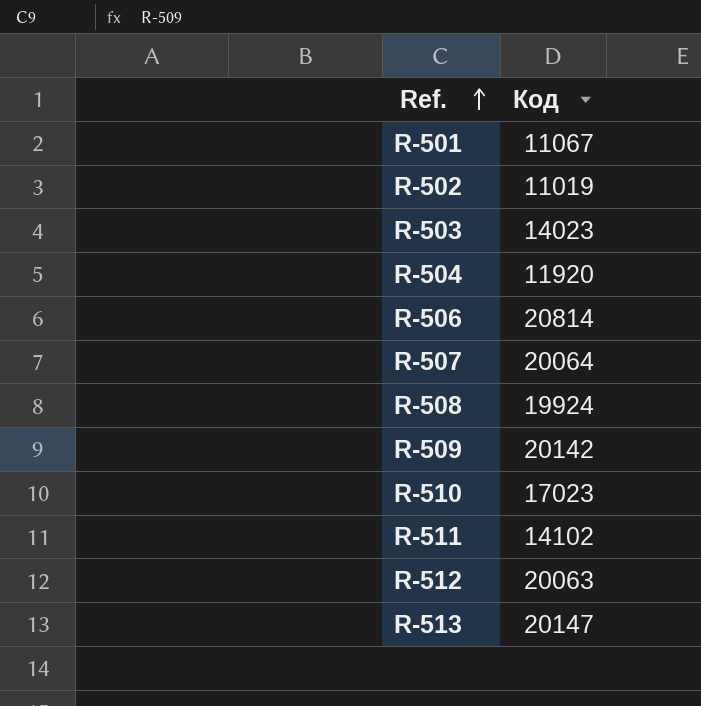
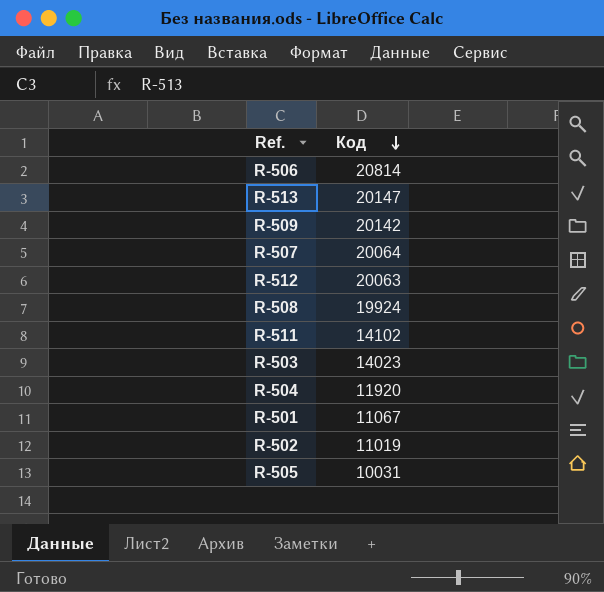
row order: Ref. ascending -> Код descending
row R-510: 17023 -> none
row R-505: none -> 10031

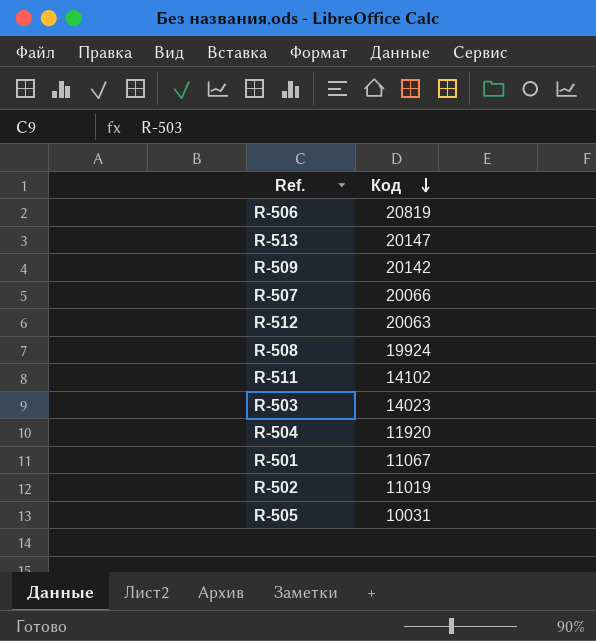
R-506 | Код: 20814 -> 20819
R-507 | Код: 20064 -> 20066

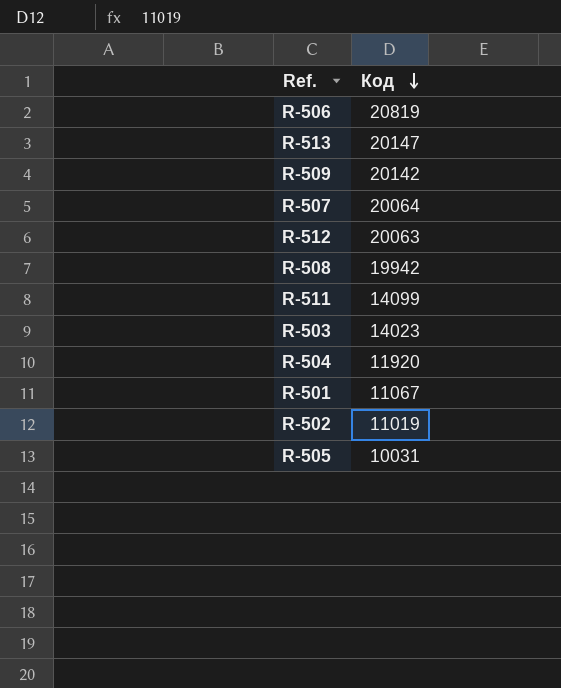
R-507 | Код: 20066 -> 20064
R-508 | Код: 19924 -> 19942
R-511 | Код: 14102 -> 14099

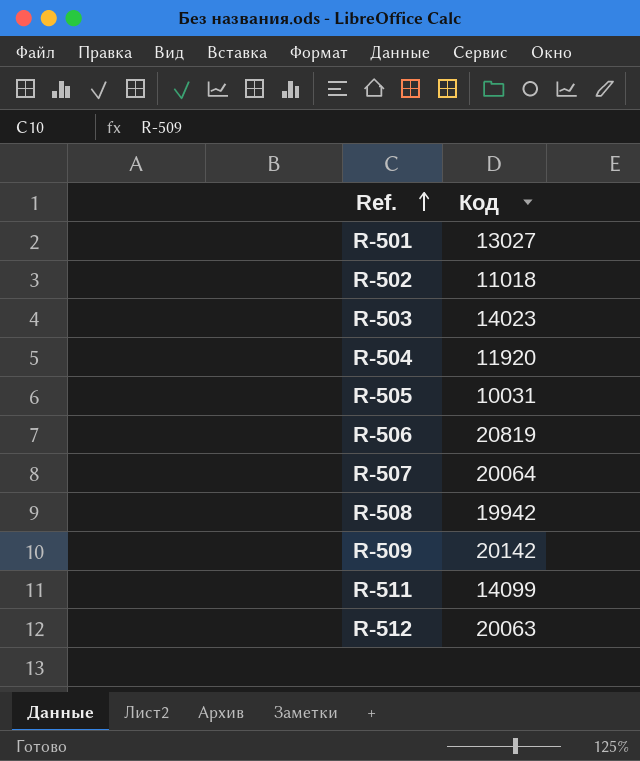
row order: Код descending -> Ref. ascending
row R-513: 20147 -> none
R-501 | Код: 11067 -> 13027
R-502 | Код: 11019 -> 11018

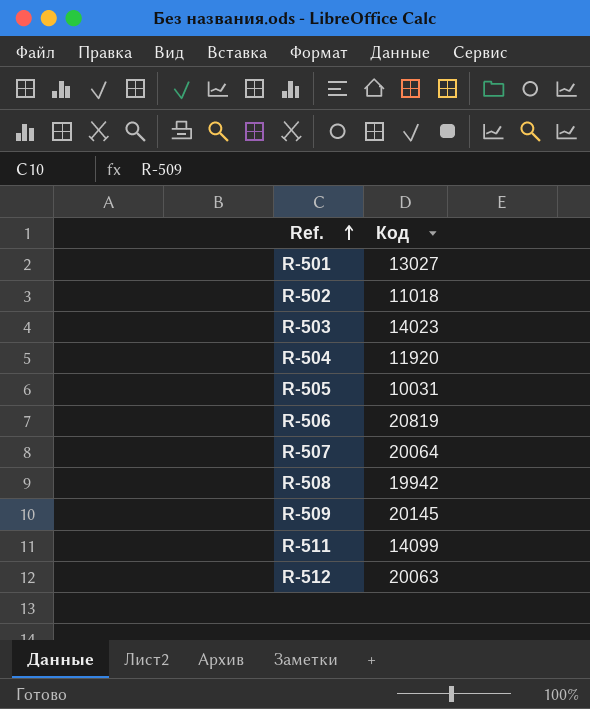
R-509 | Код: 20142 -> 20145

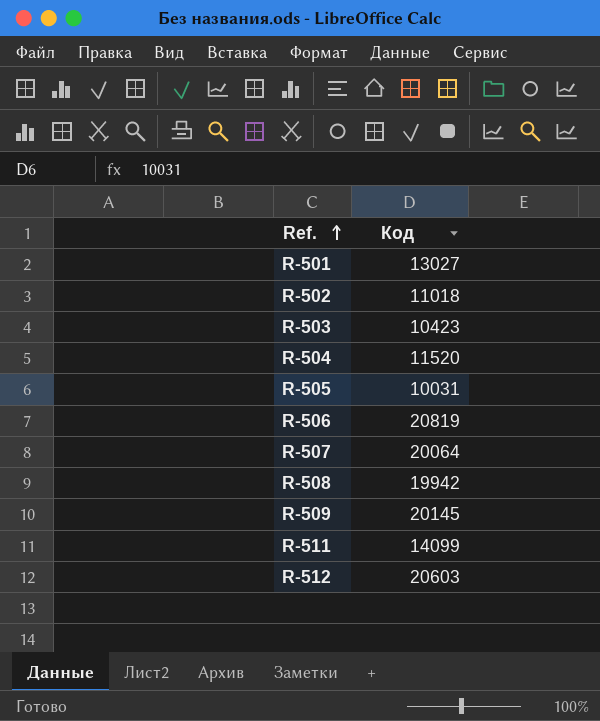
R-503 | Код: 14023 -> 10423
R-504 | Код: 11920 -> 11520
R-512 | Код: 20063 -> 20603

